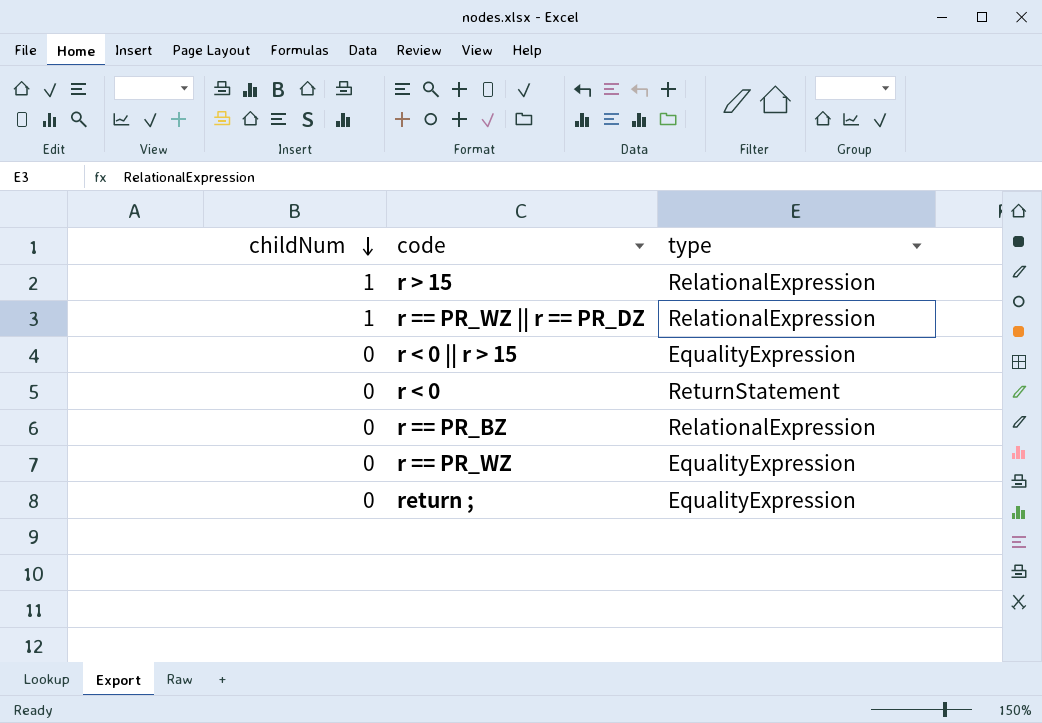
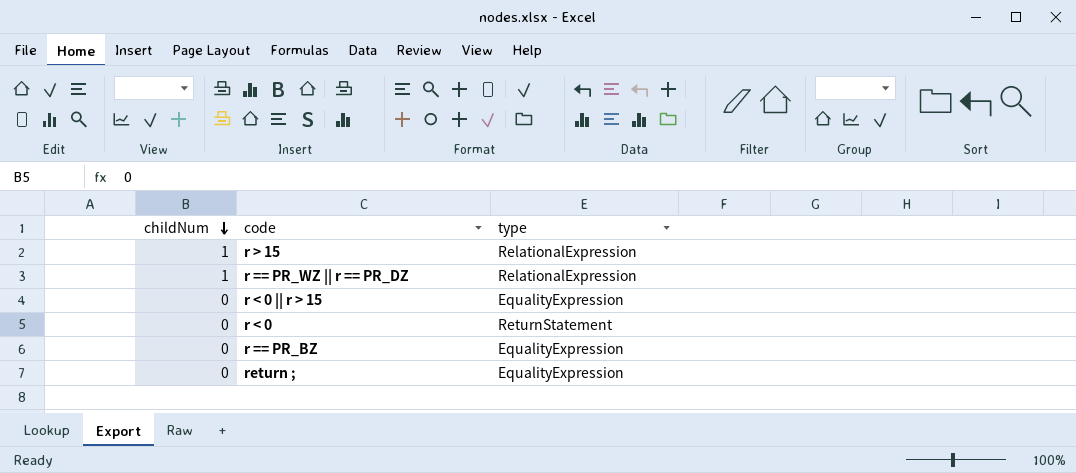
row r == PR_WZ: 0 | EqualityExpression -> none
r == PR_BZ | type: RelationalExpression -> EqualityExpression

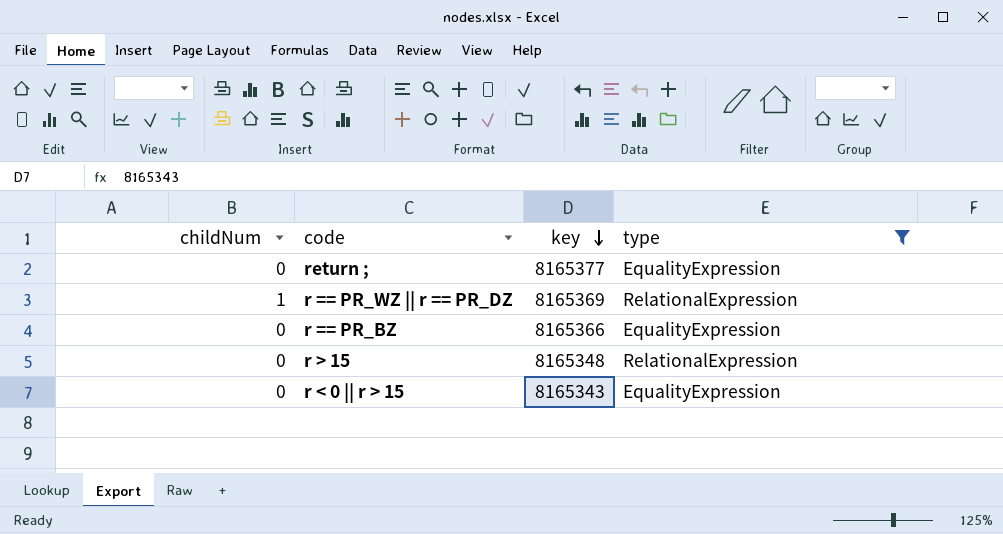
filter: none -> type != ReturnStatement
row order: childNum descending -> key descending
column key | position: none -> 3
r > 15 | childNum: 1 -> 0

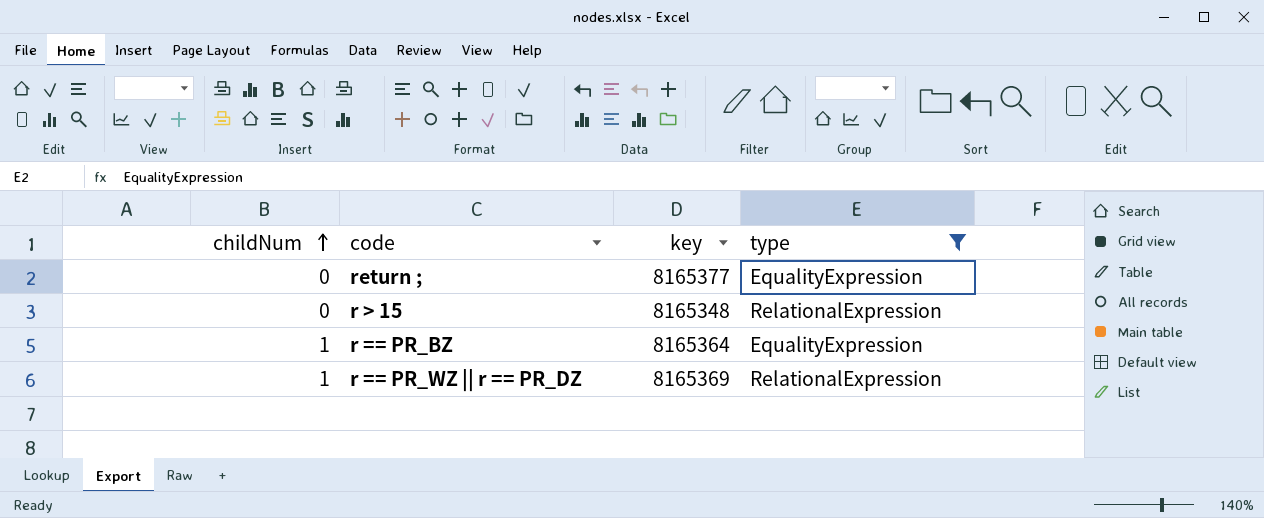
row order: key descending -> childNum ascending
row r < 0 || r > 15: 0 | 8165343 | EqualityExpression -> none
r == PR_BZ | childNum: 0 -> 1
r == PR_BZ | key: 8165366 -> 8165364

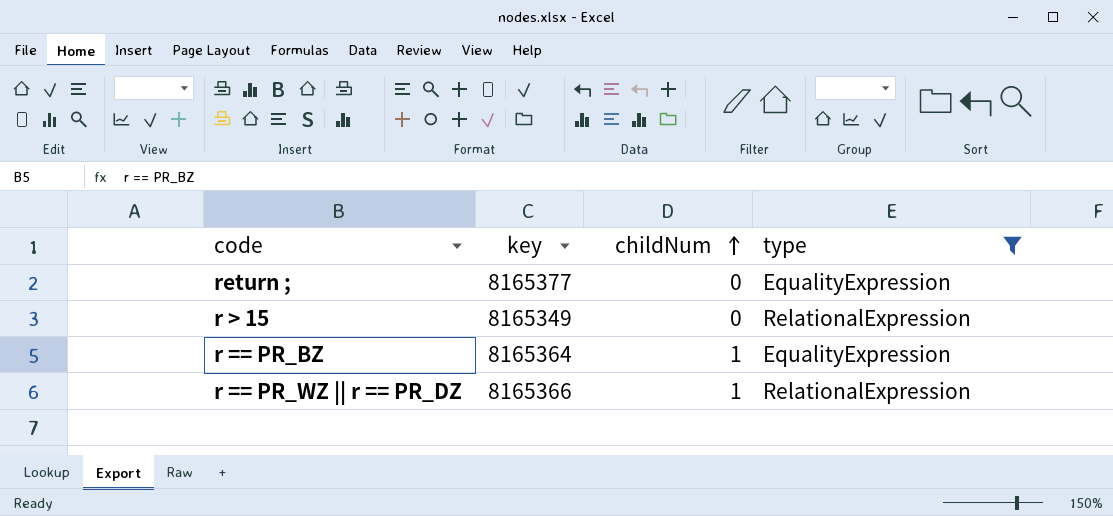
column childNum | position: 1 -> 3
r > 15 | key: 8165348 -> 8165349
r == PR_WZ || r == PR_DZ | key: 8165369 -> 8165366

